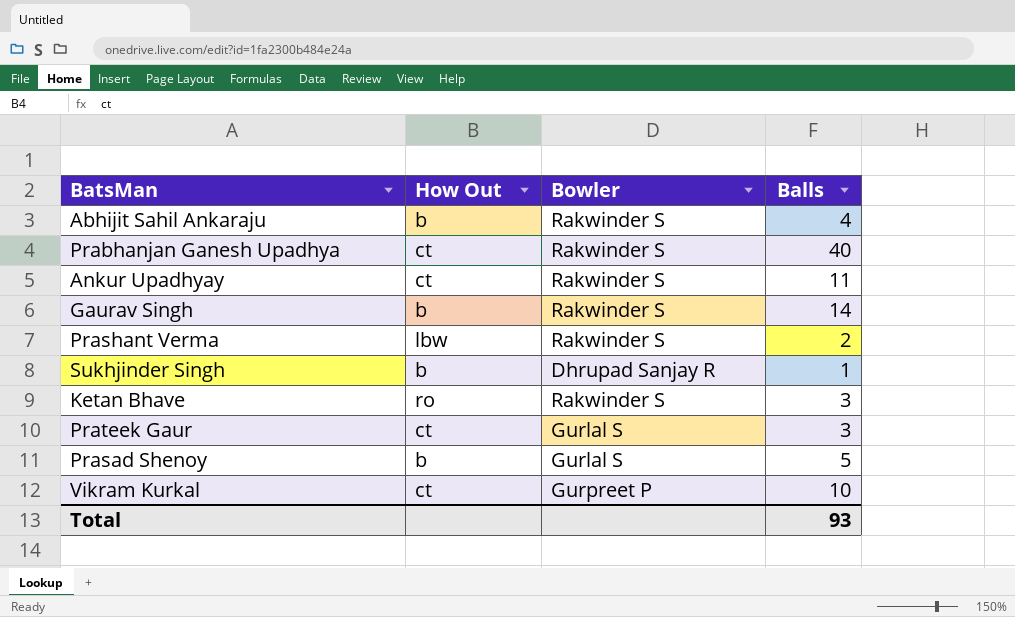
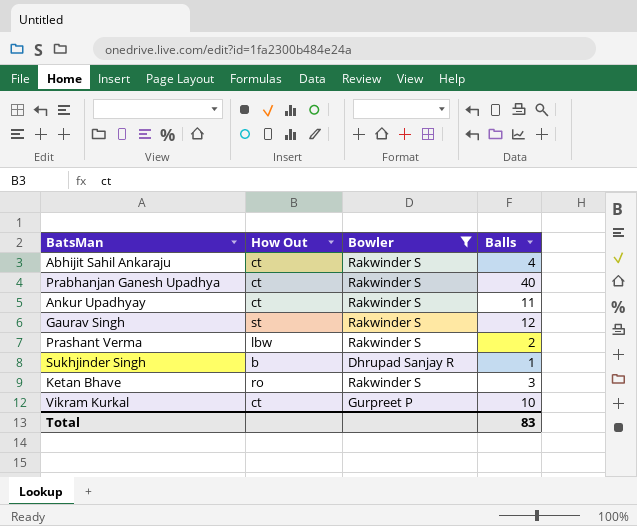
filter: none -> Bowler != Gurlal S
Abhijit Sahil Ankaraju | How Out: b -> ct
Gaurav Singh | How Out: b -> st
Gaurav Singh | Balls: 14 -> 12
Total | Balls: 93 -> 83

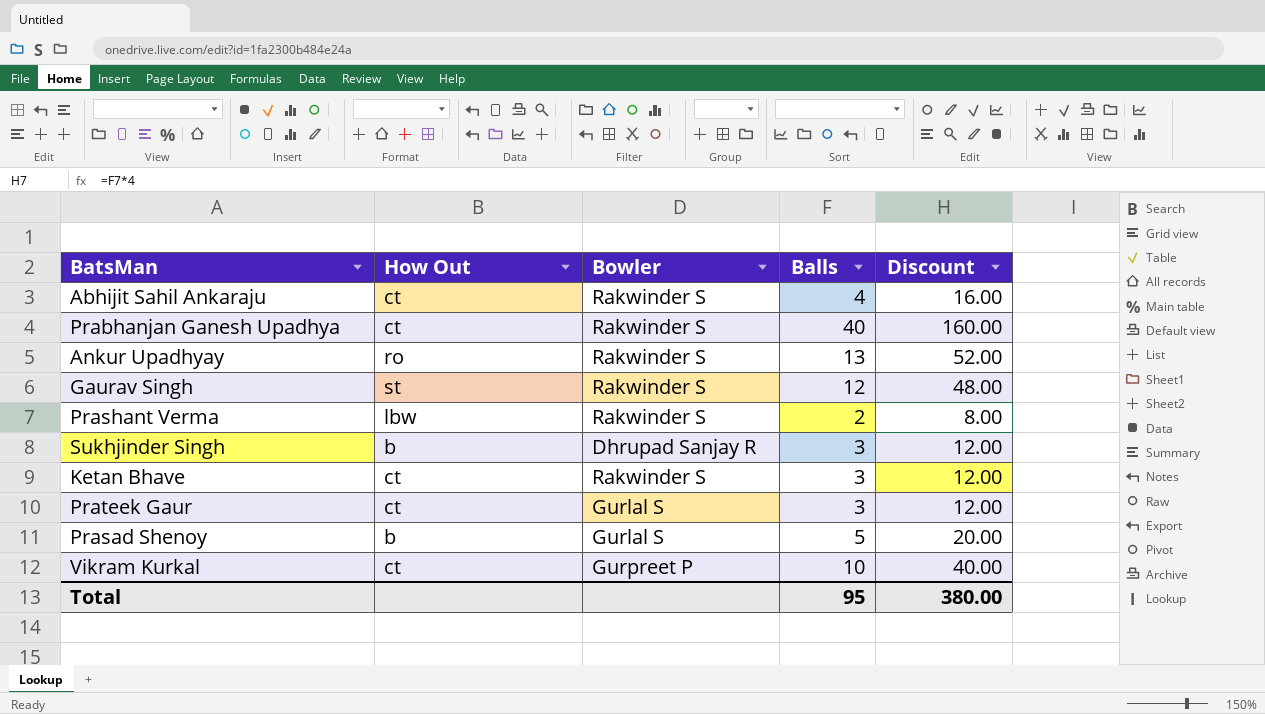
filter: Bowler != Gurlal S -> none
column Discount | formula: none -> [Balls] * 4
Ankur Upadhyay | How Out: ct -> ro
Ankur Upadhyay | Balls: 11 -> 13
Sukhjinder Singh | Balls: 1 -> 3
Ketan Bhave | How Out: ro -> ct
Total | Balls: 83 -> 95

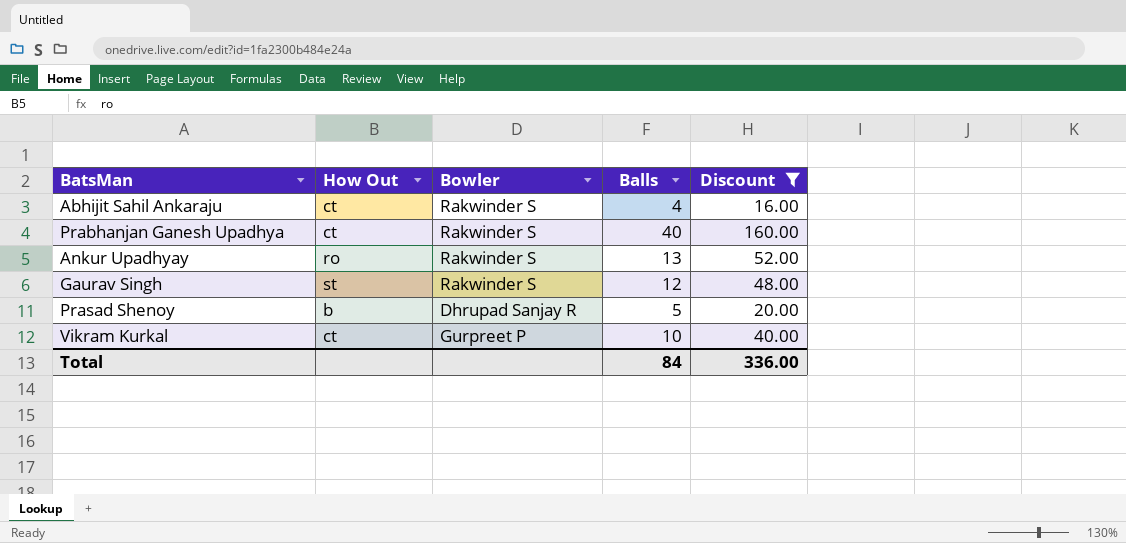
filter: none -> Discount >= 16.00
Prasad Shenoy | Bowler: Gurlal S -> Dhrupad Sanjay R
Total | Balls: 95 -> 84
Total | Discount: 380.00 -> 336.00

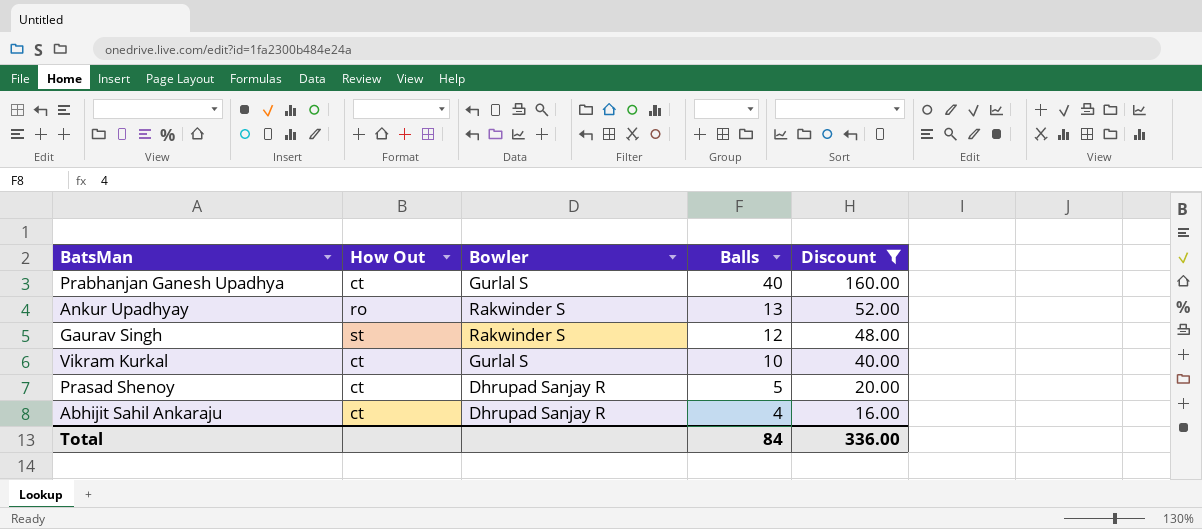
row order: none -> Balls descending
Prabhanjan Ganesh Upadhya | Bowler: Rakwinder S -> Gurlal S
Vikram Kurkal | Bowler: Gurpreet P -> Gurlal S
Prasad Shenoy | How Out: b -> ct
Abhijit Sahil Ankaraju | Bowler: Rakwinder S -> Dhrupad Sanjay R

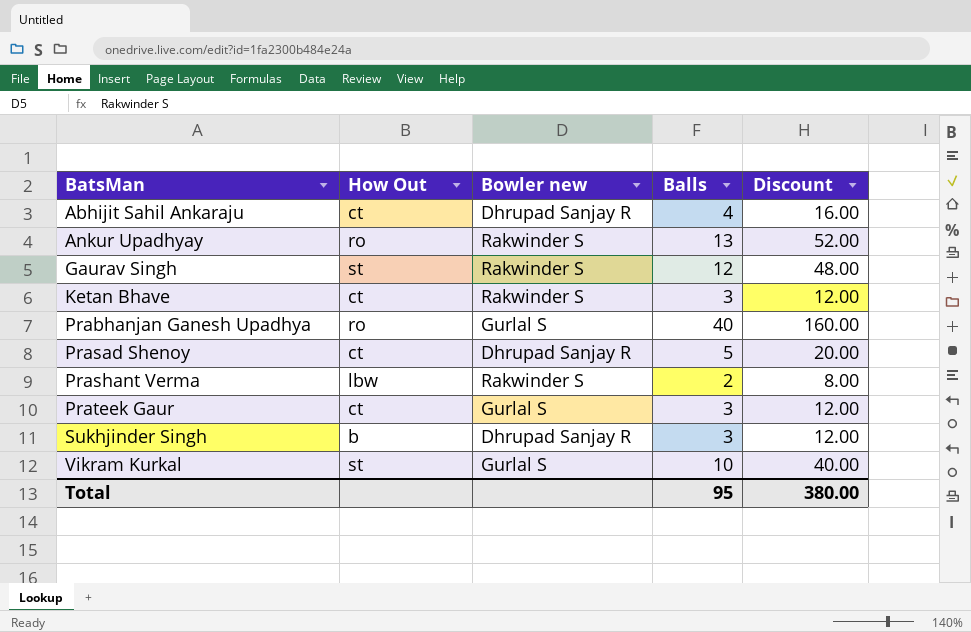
filter: Discount >= 16.00 -> none
row order: Balls descending -> BatsMan ascending
column name: Bowler -> Bowler new
Prabhanjan Ganesh Upadhya | How Out: ct -> ro
Vikram Kurkal | How Out: ct -> st
Total | Balls: 84 -> 95
Total | Discount: 336.00 -> 380.00

